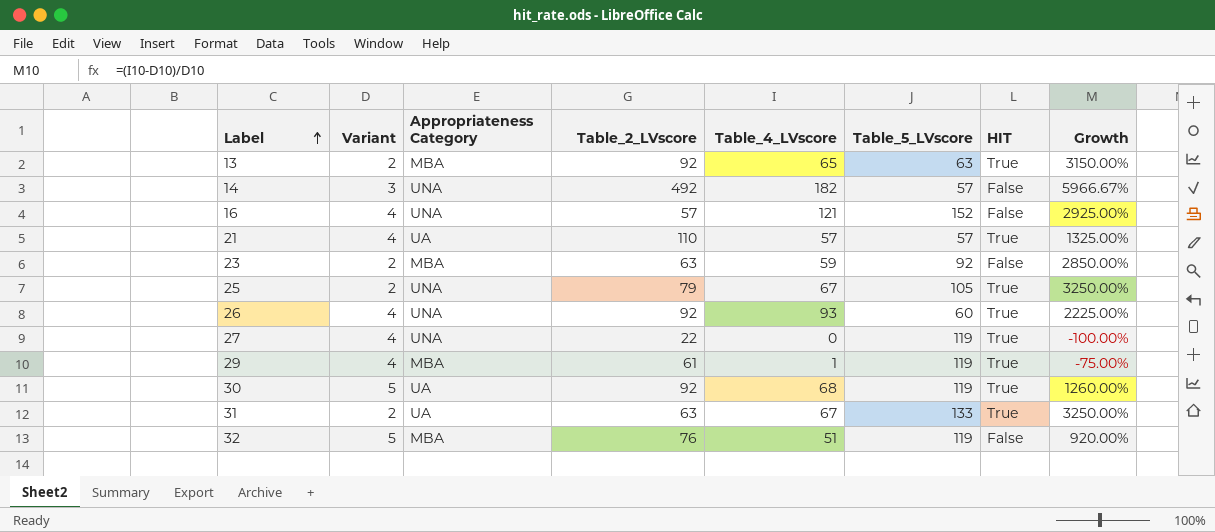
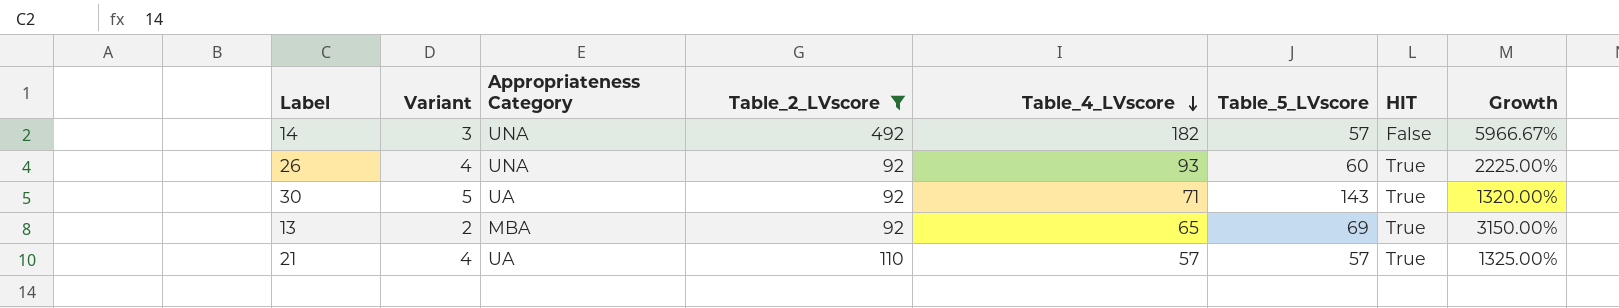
filter: none -> Table_2_LVscore >= 92
row order: Label ascending -> Table_4_LVscore descending
30 | Table_4_LVscore: 68 -> 71
30 | Table_5_LVscore: 119 -> 143
30 | Growth: 1260.00% -> 1320.00%
13 | Table_5_LVscore: 63 -> 69

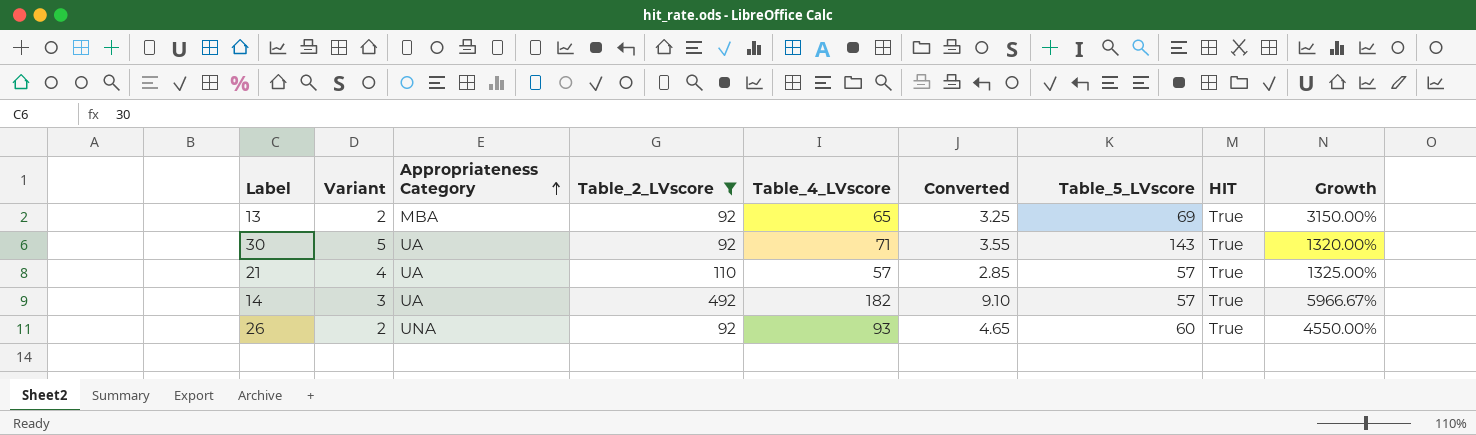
row order: Table_4_LVscore descending -> Appropriateness Category ascending
column Converted | formula: none -> [Table_4_LVscore] * 0.05
14 | Appropriateness Category: UNA -> UA
14 | HIT: False -> True
26 | Variant: 4 -> 2
26 | Growth: 2225.00% -> 4550.00%

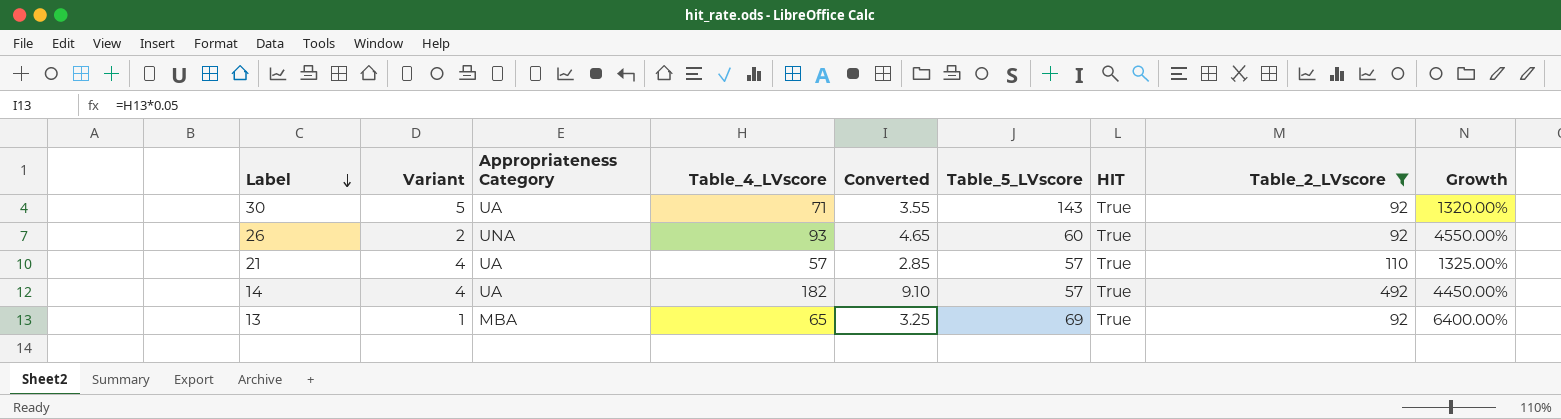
row order: Appropriateness Category ascending -> Label descending
column Table_2_LVscore | position: 4 -> 8
14 | Variant: 3 -> 4
14 | Growth: 5966.67% -> 4450.00%
13 | Variant: 2 -> 1
13 | Growth: 3150.00% -> 6400.00%

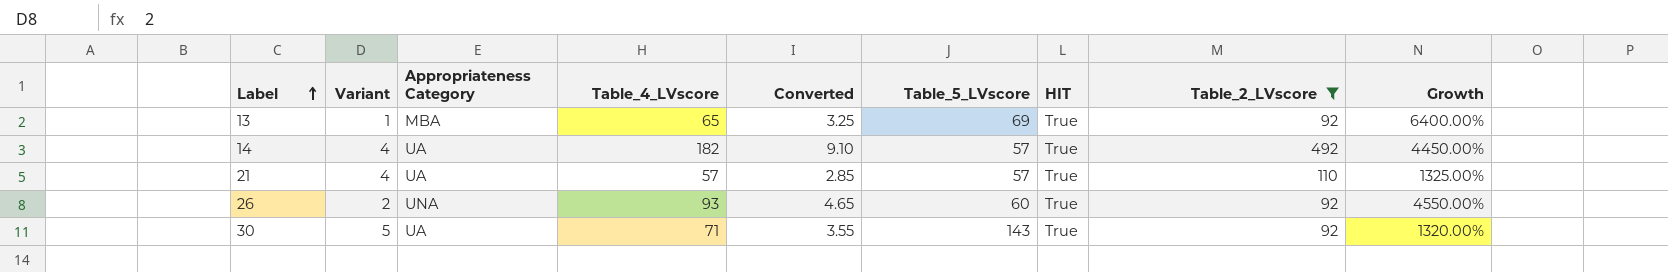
row order: Label descending -> Label ascending

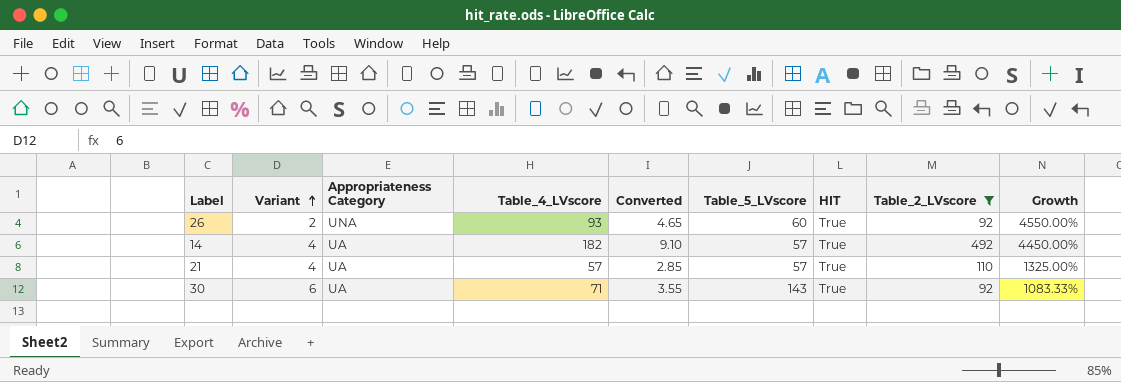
row order: Label ascending -> Variant ascending
row 13: 1 | MBA | 65 | 3.25 | 69 | True | 92 | 6400.00% -> none
30 | Variant: 5 -> 6
30 | Growth: 1320.00% -> 1083.33%

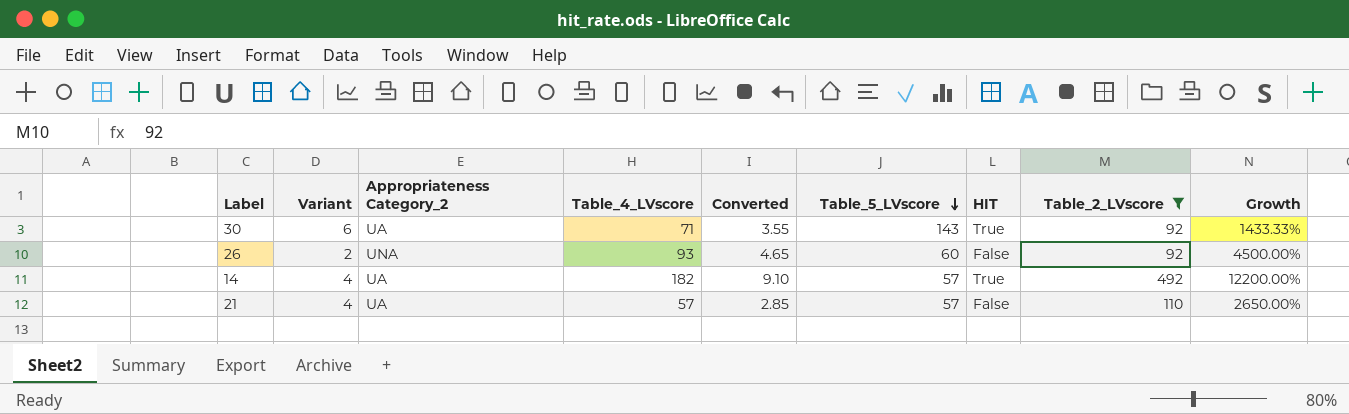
row order: Variant ascending -> Table_5_LVscore descending
column name: Appropriateness Category -> Appropriateness Category_2
column Growth | formula: ([Table_4_LVscore] - [Variant]) / [Variant] -> ([Table_2_LVscore] - [Variant]) / [Variant]
26 | HIT: True -> False
21 | HIT: True -> False

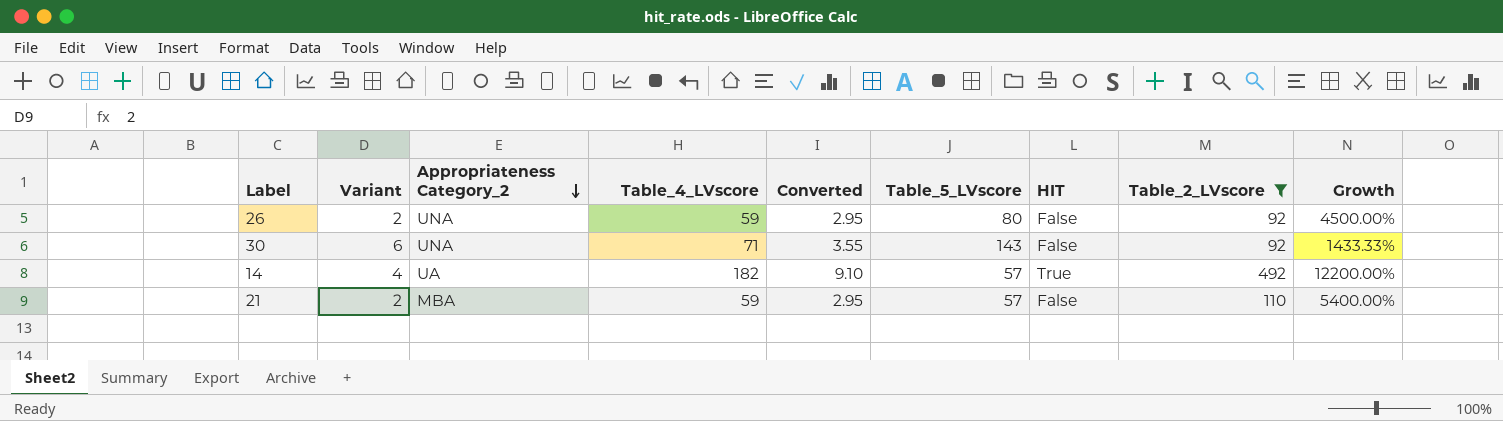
row order: Table_5_LVscore descending -> Appropriateness Category_2 descending
26 | Table_4_LVscore: 93 -> 59
26 | Converted: 4.65 -> 2.95
26 | Table_5_LVscore: 60 -> 80
30 | Appropriateness Category_2: UA -> UNA
30 | HIT: True -> False
21 | Variant: 4 -> 2
21 | Appropriateness Category_2: UA -> MBA
21 | Table_4_LVscore: 57 -> 59
21 | Converted: 2.85 -> 2.95
21 | Growth: 2650.00% -> 5400.00%

